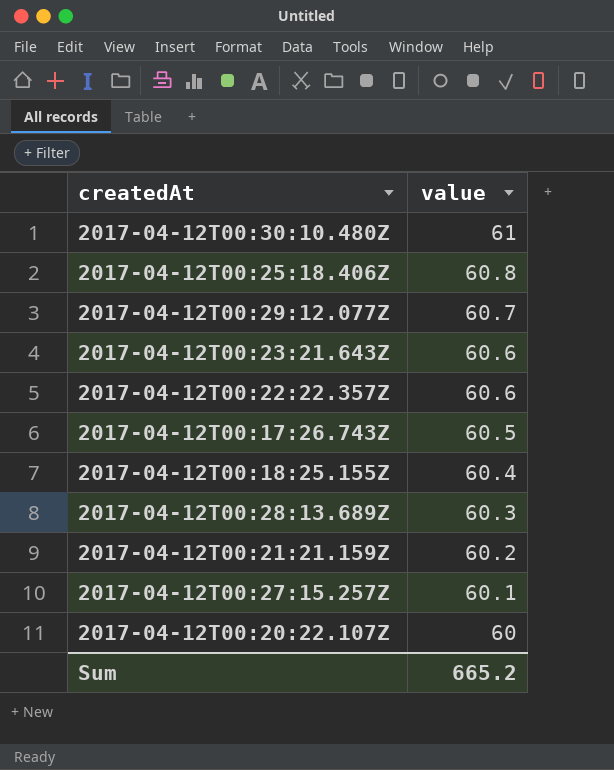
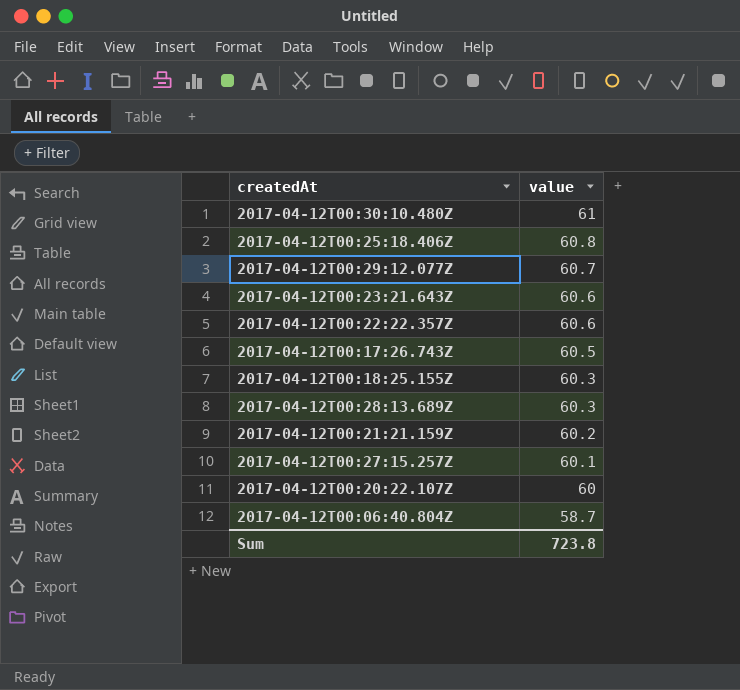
2017-04-12T00:18:25.155Z | value: 60.4 -> 60.3
row 2017-04-12T00:06:40.804Z: none -> 58.7
Sum | value: 665.2 -> 723.8

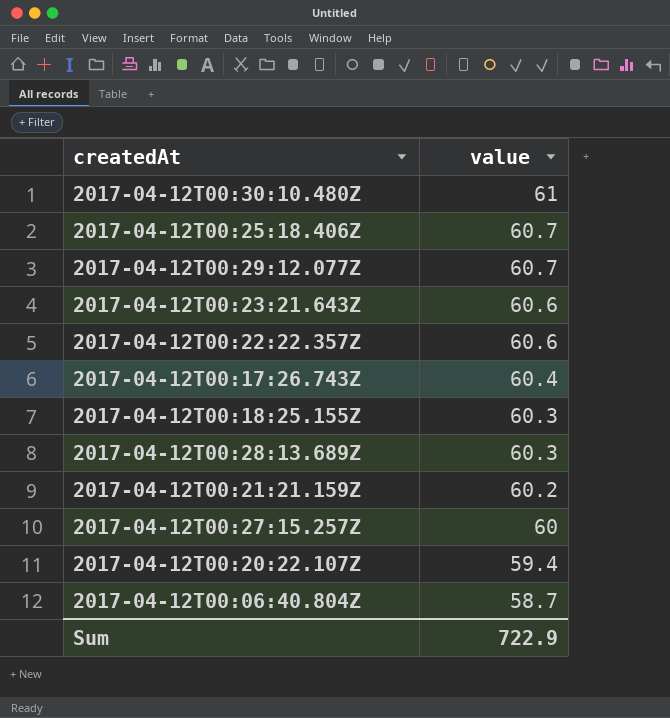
2017-04-12T00:25:18.406Z | value: 60.8 -> 60.7
2017-04-12T00:17:26.743Z | value: 60.5 -> 60.4
2017-04-12T00:27:15.257Z | value: 60.1 -> 60
2017-04-12T00:20:22.107Z | value: 60 -> 59.4
Sum | value: 723.8 -> 722.9

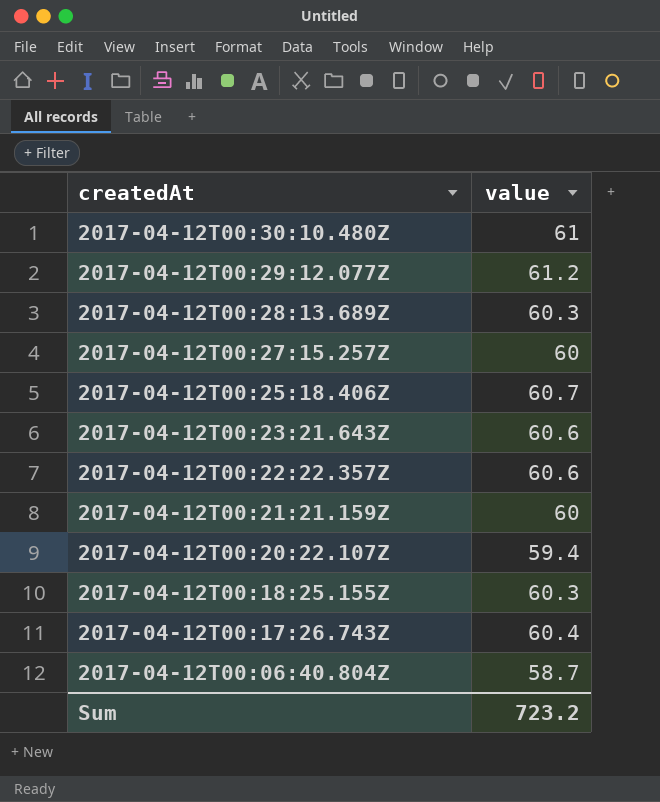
row order: value descending -> createdAt descending
2017-04-12T00:29:12.077Z | value: 60.7 -> 61.2
2017-04-12T00:21:21.159Z | value: 60.2 -> 60
Sum | value: 722.9 -> 723.2

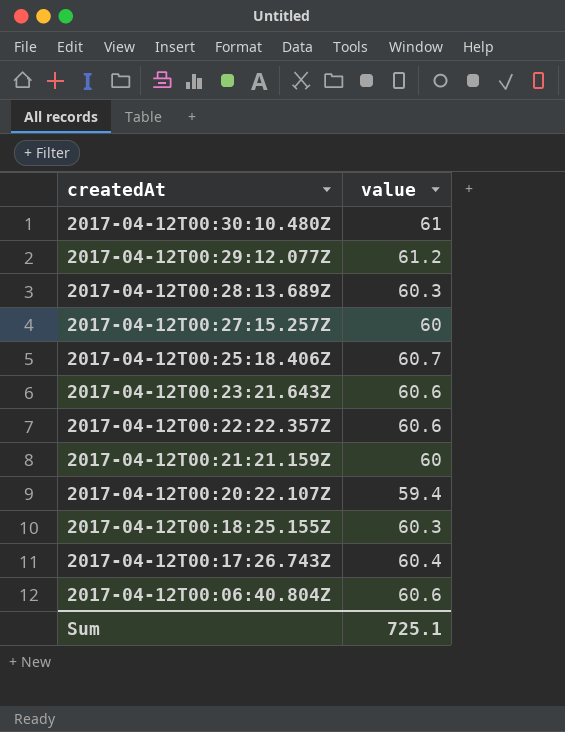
2017-04-12T00:06:40.804Z | value: 58.7 -> 60.6
Sum | value: 723.2 -> 725.1

